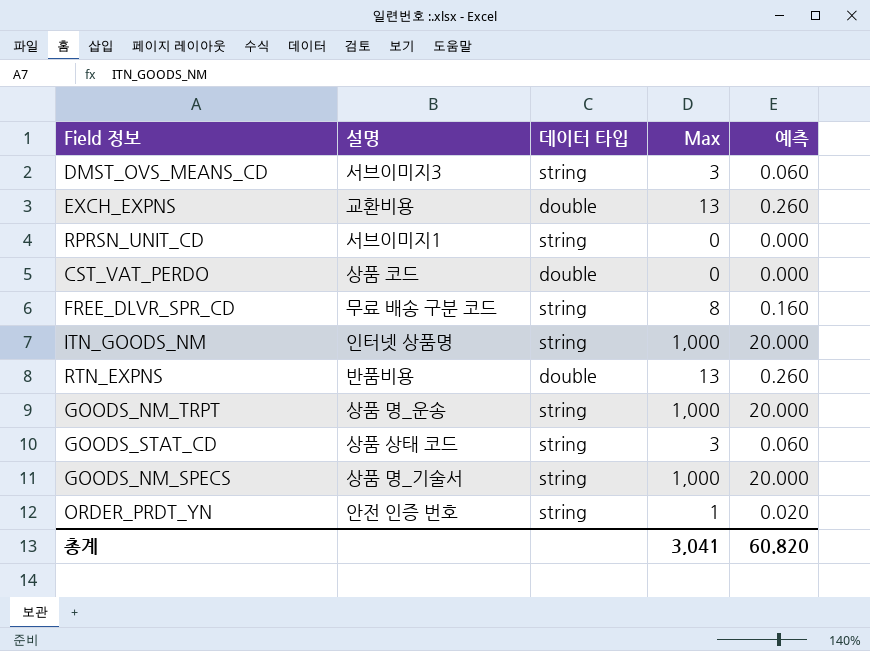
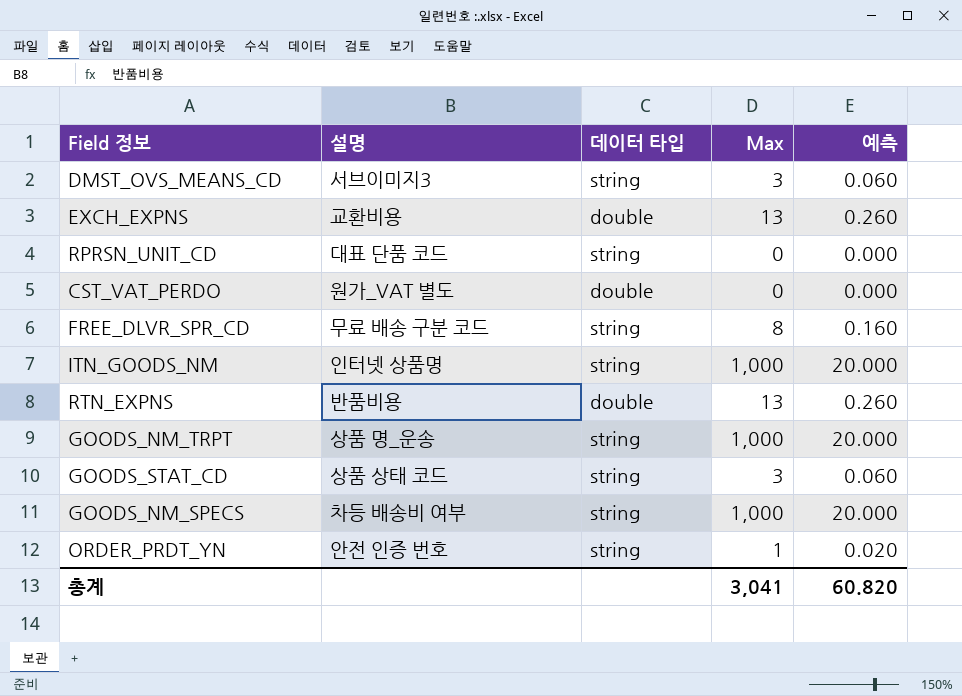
RPRSN_UNIT_CD | 설명: 서브이미지1 -> 대표 단품 코드
CST_VAT_PERDO | 설명: 상품 코드 -> 원가_VAT 별도
GOODS_NM_SPECS | 설명: 상품 명_기술서 -> 차등 배송비 여부

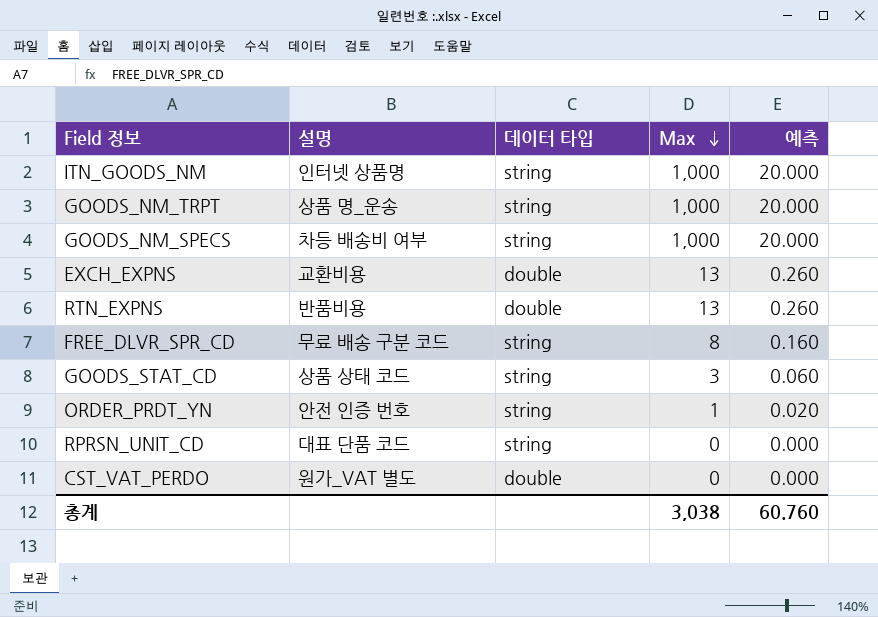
row order: none -> Max descending
row DMST_OVS_MEANS_CD: 서브이미지3 | string | 3 | 0.060 -> none
총계 | Max: 3,041 -> 3,038
총계 | 예측: 60.820 -> 60.760

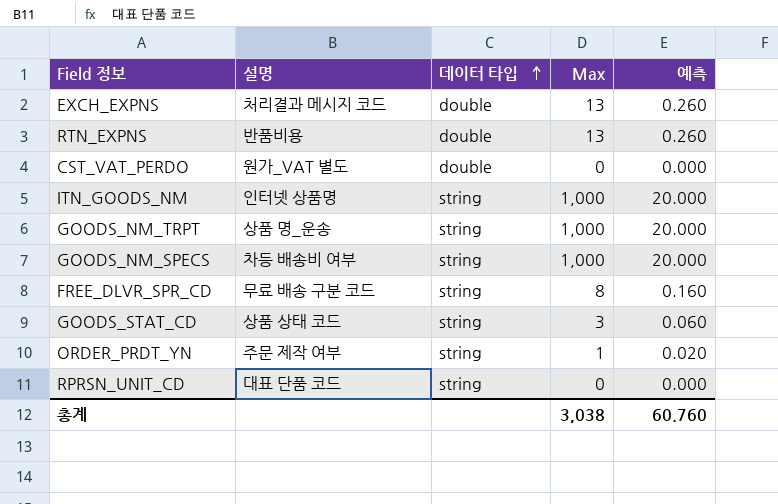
row order: Max descending -> 데이터 타입 ascending
EXCH_EXPNS | 설명: 교환비용 -> 처리결과 메시지 코드
ORDER_PRDT_YN | 설명: 안전 인증 번호 -> 주문 제작 여부

